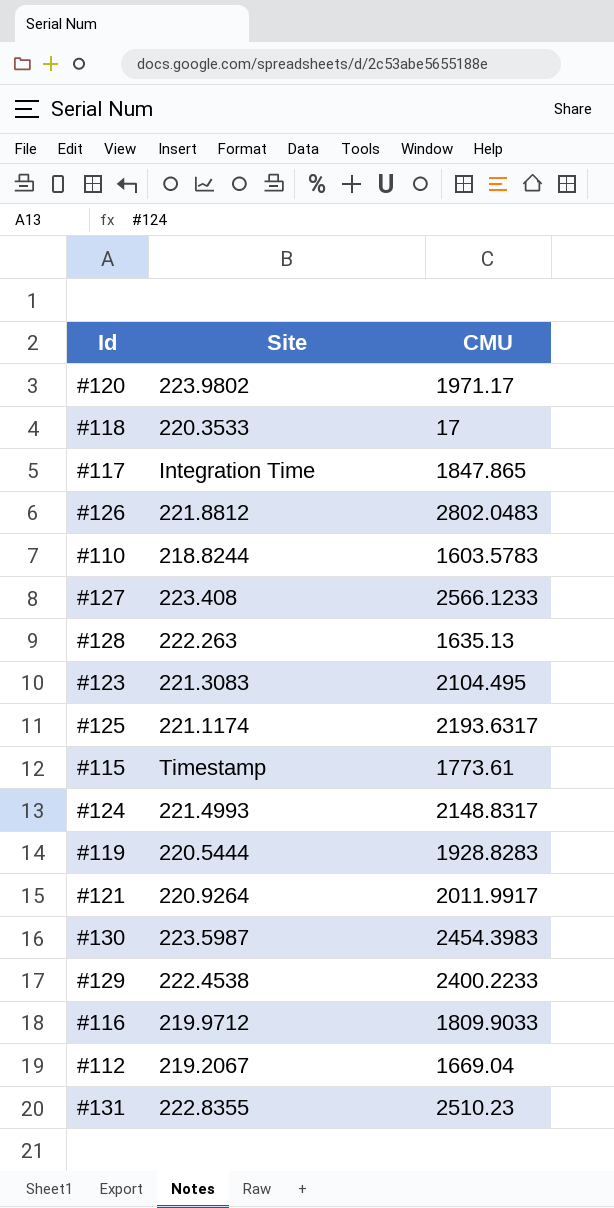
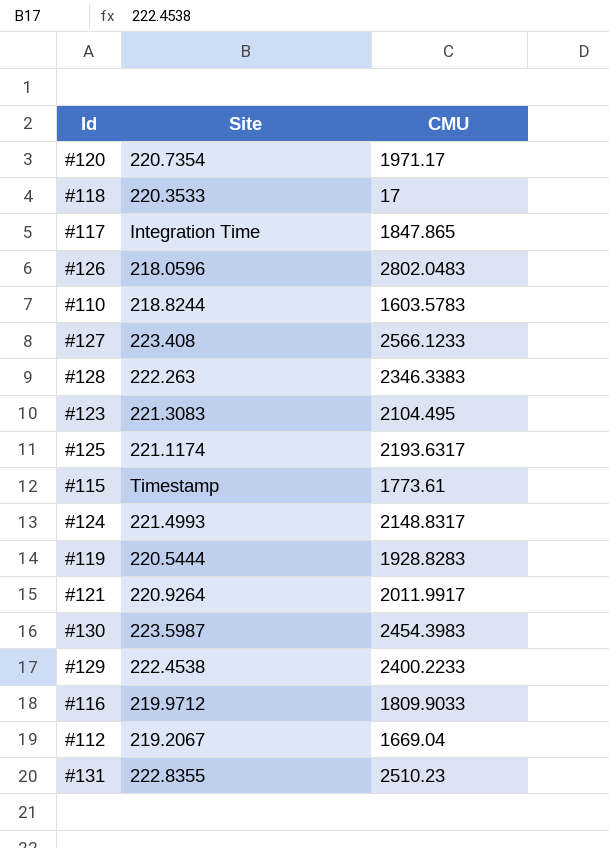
#120 | Site: 223.9802 -> 220.7354
#126 | Site: 221.8812 -> 218.0596
#128 | CMU: 1635.13 -> 2346.3383

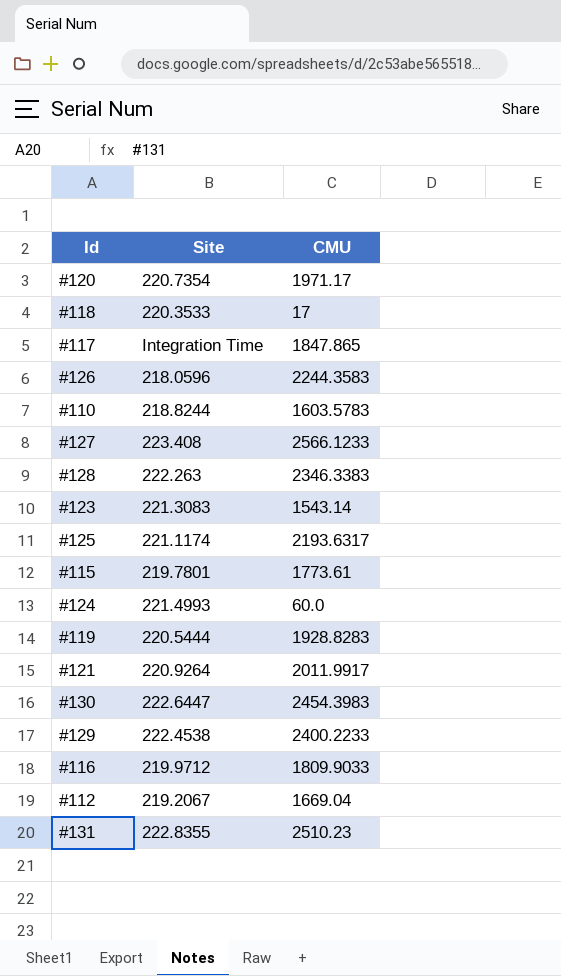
#126 | CMU: 2802.0483 -> 2244.3583
#123 | CMU: 2104.495 -> 1543.14
#115 | Site: Timestamp -> 219.7801
#124 | CMU: 2148.8317 -> 60.0
#130 | Site: 223.5987 -> 222.6447

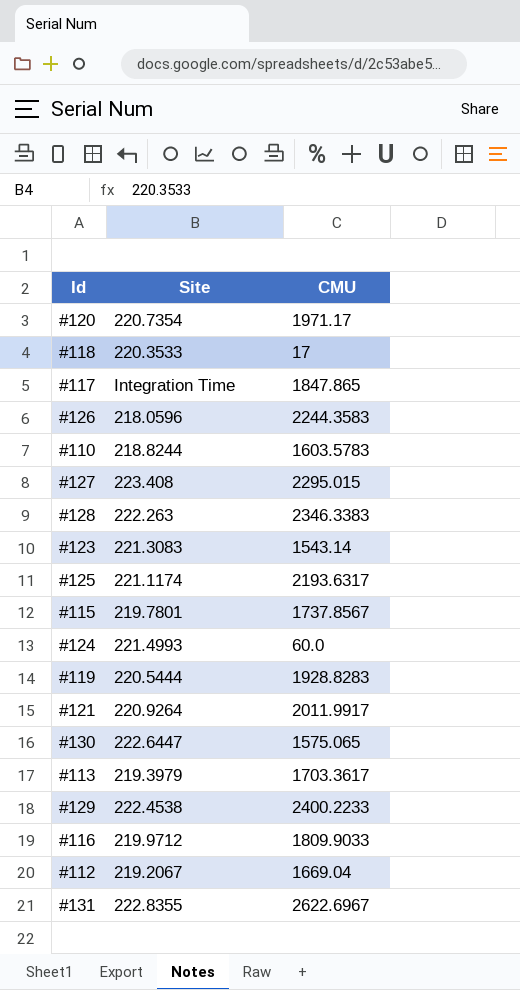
#127 | CMU: 2566.1233 -> 2295.015
#115 | CMU: 1773.61 -> 1737.8567
#130 | CMU: 2454.3983 -> 1575.065
row #113: none -> 219.3979 | 1703.3617
#131 | CMU: 2510.23 -> 2622.6967

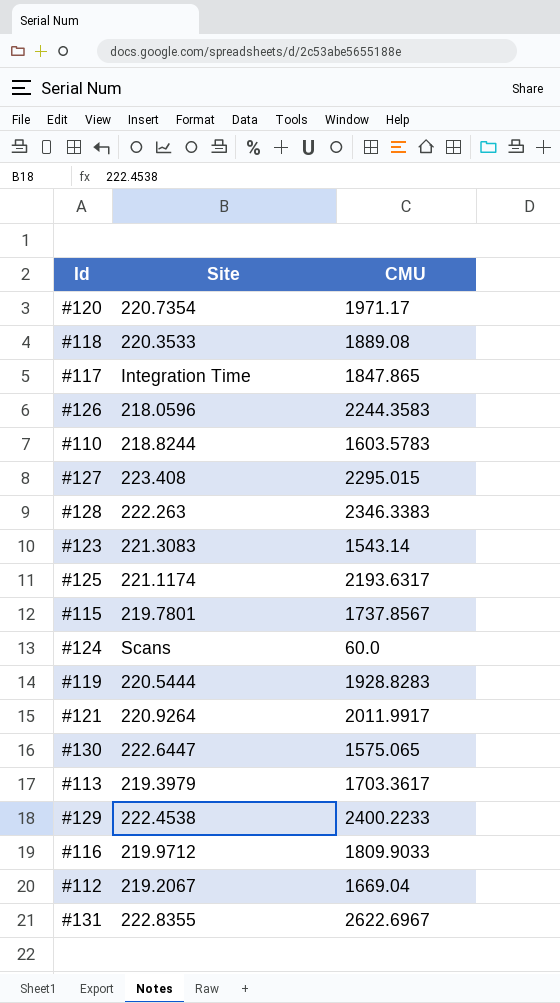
#118 | CMU: 17 -> 1889.08
#124 | Site: 221.4993 -> Scans

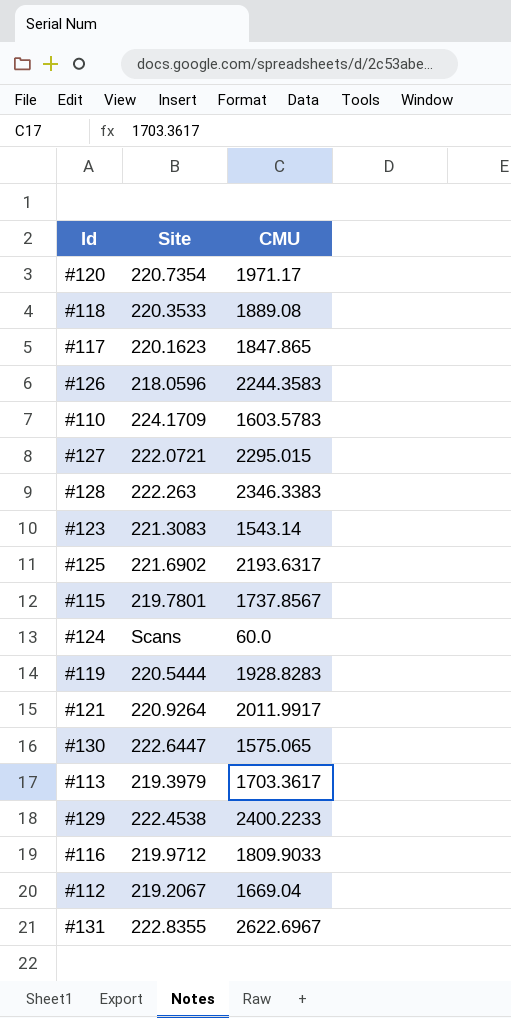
#117 | Site: Integration Time -> 220.1623
#110 | Site: 218.8244 -> 224.1709
#127 | Site: 223.408 -> 222.0721
#125 | Site: 221.1174 -> 221.6902

